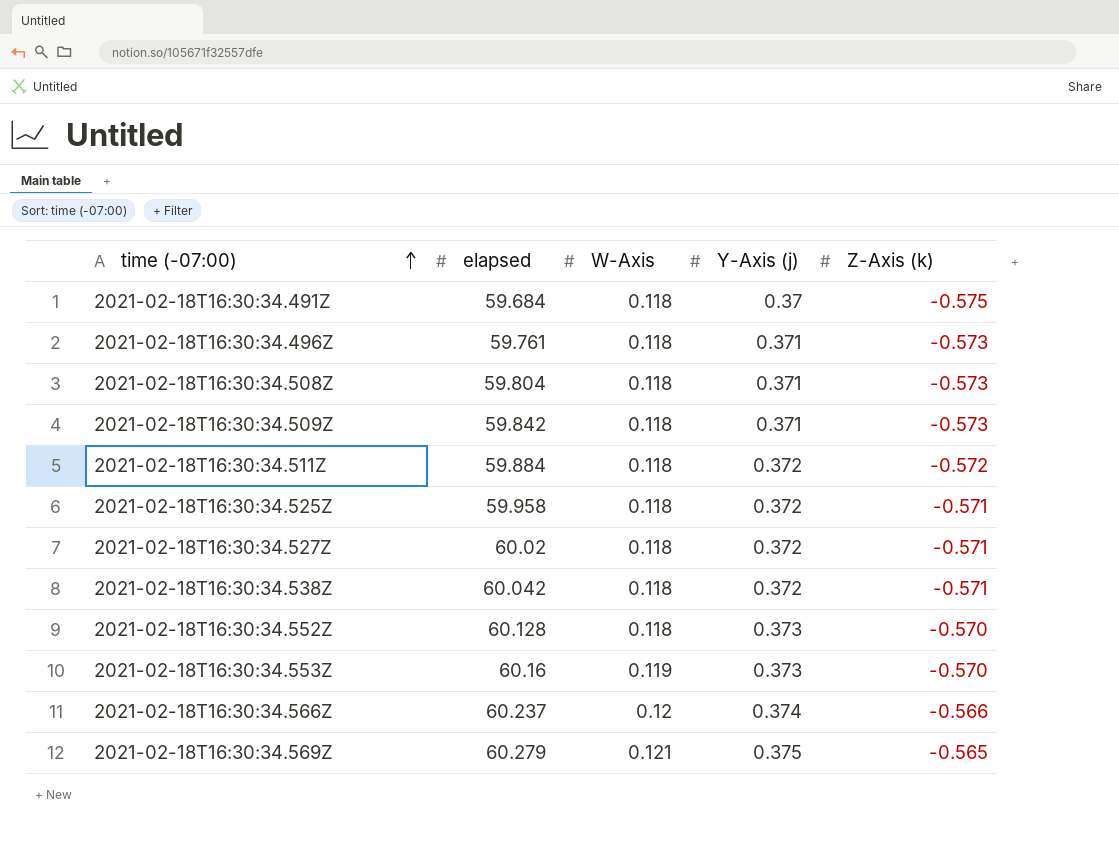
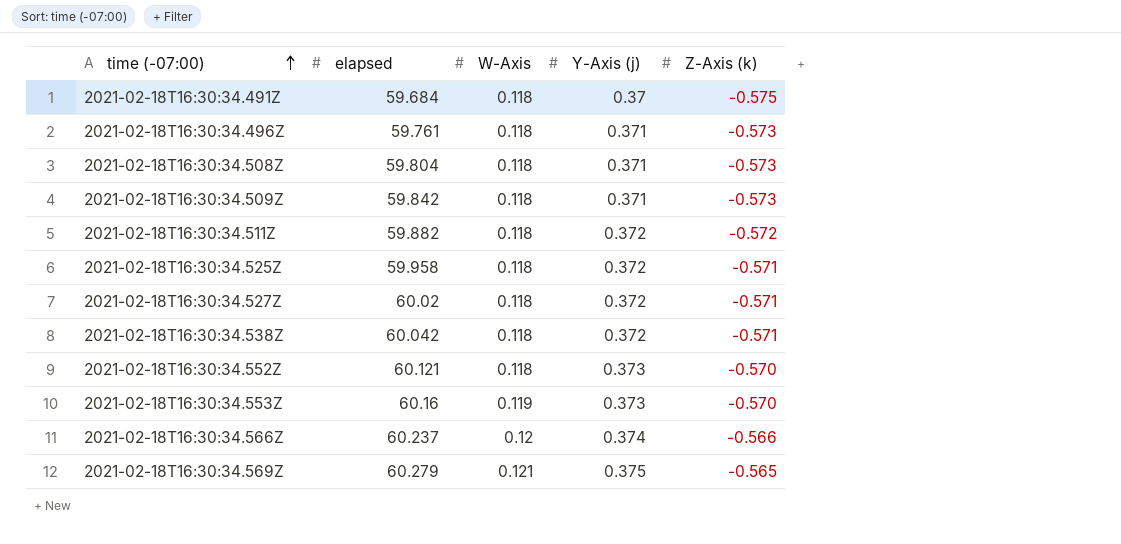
2021-02-18T16:30:34.511Z | elapsed: 59.884 -> 59.882
2021-02-18T16:30:34.552Z | elapsed: 60.128 -> 60.121

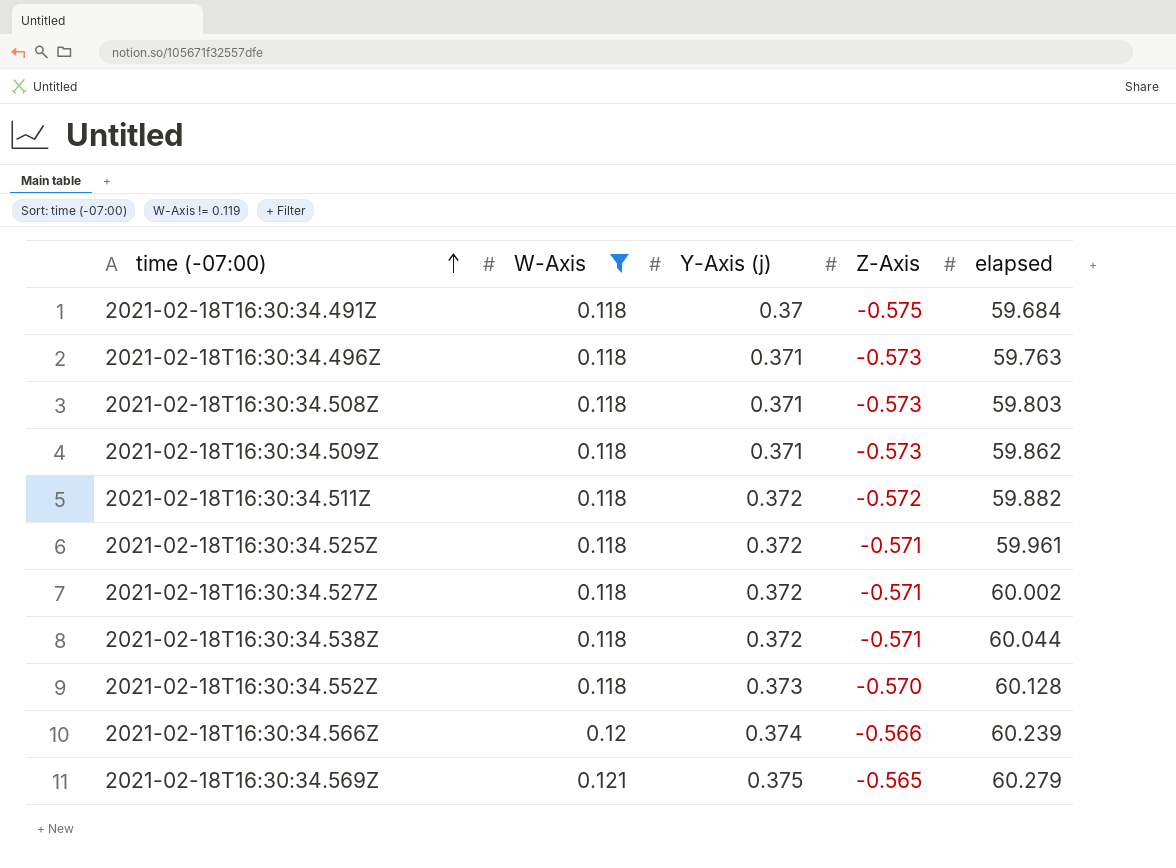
filter: none -> W-Axis != 0.119
column name: Z-Axis (k) -> Z-Axis
column elapsed | position: 2 -> 5
2021-02-18T16:30:34.496Z | elapsed: 59.761 -> 59.763
2021-02-18T16:30:34.508Z | elapsed: 59.804 -> 59.803
2021-02-18T16:30:34.509Z | elapsed: 59.842 -> 59.862
2021-02-18T16:30:34.525Z | elapsed: 59.958 -> 59.961
2021-02-18T16:30:34.527Z | elapsed: 60.02 -> 60.002
2021-02-18T16:30:34.538Z | elapsed: 60.042 -> 60.044
2021-02-18T16:30:34.552Z | elapsed: 60.121 -> 60.128
2021-02-18T16:30:34.566Z | elapsed: 60.237 -> 60.239

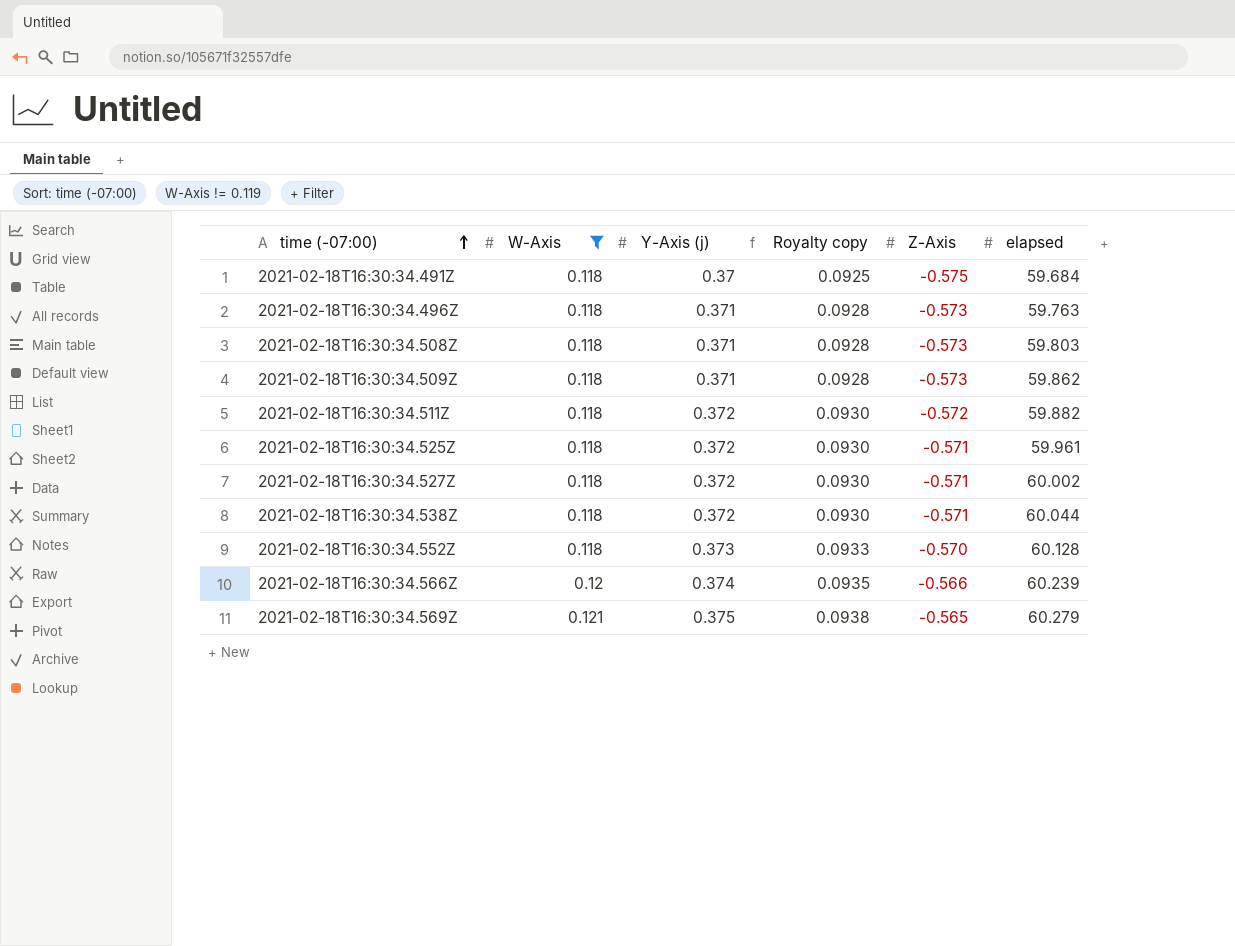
column Royalty copy | formula: none -> [Y-Axis (j)] * 0.25

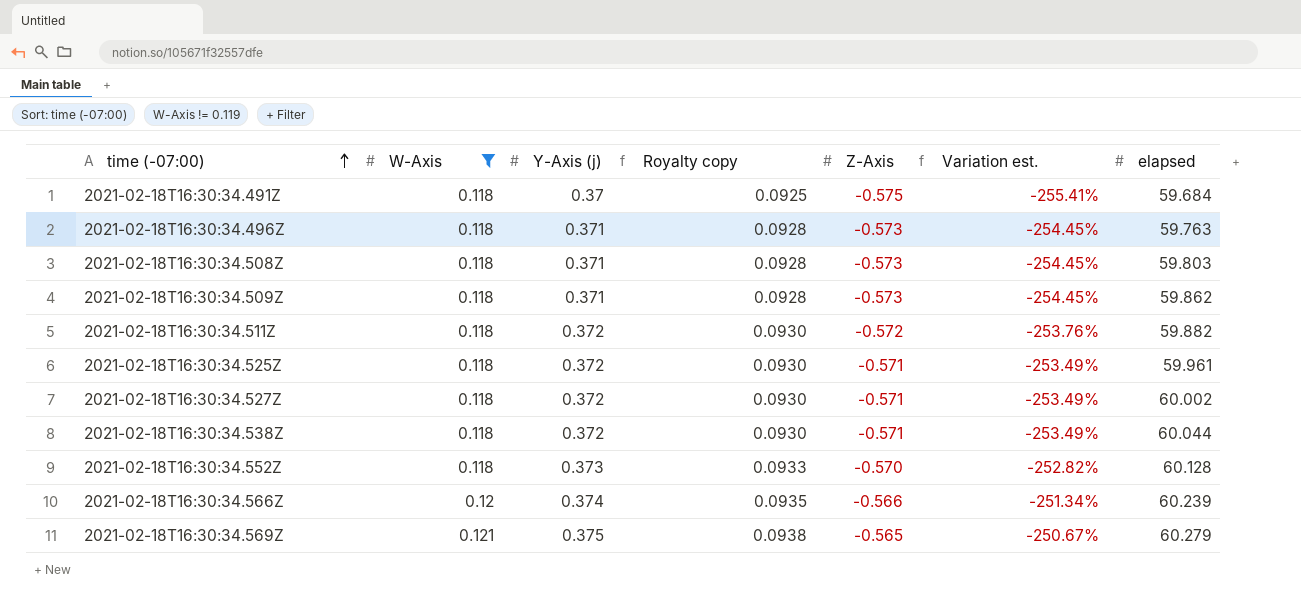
column Variation est. | formula: none -> ([Z-Axis] - [Y-Axis (j)]) / [Y-Axis (j)]

